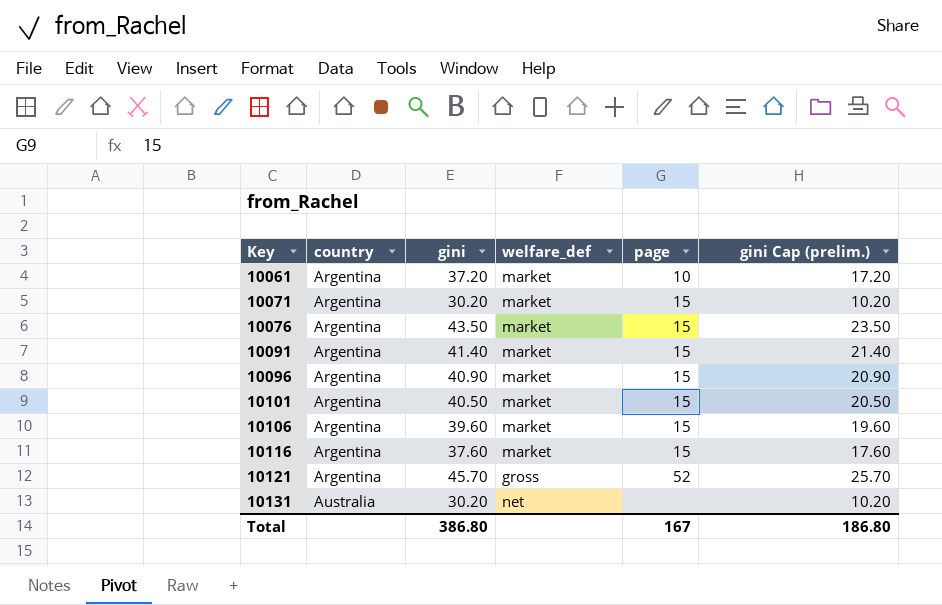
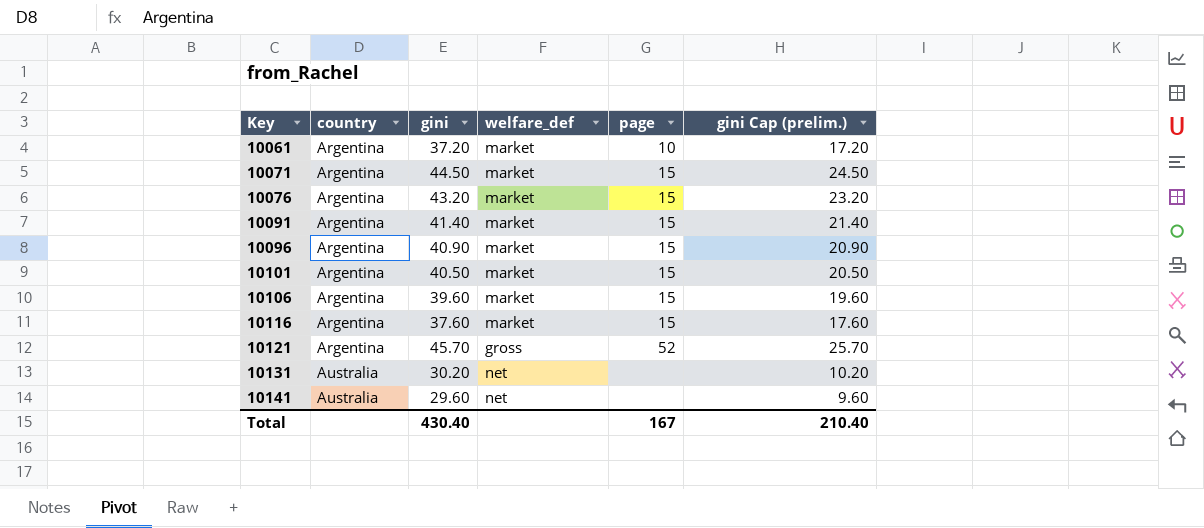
10071 | gini: 30.20 -> 44.50
10071 | gini Cap (prelim.): 10.20 -> 24.50
10076 | gini: 43.50 -> 43.20
10076 | gini Cap (prelim.): 23.50 -> 23.20
row 10141: none -> Australia | 29.60 | net | none | 9.60
Total | gini: 386.80 -> 430.40
Total | gini Cap (prelim.): 186.80 -> 210.40

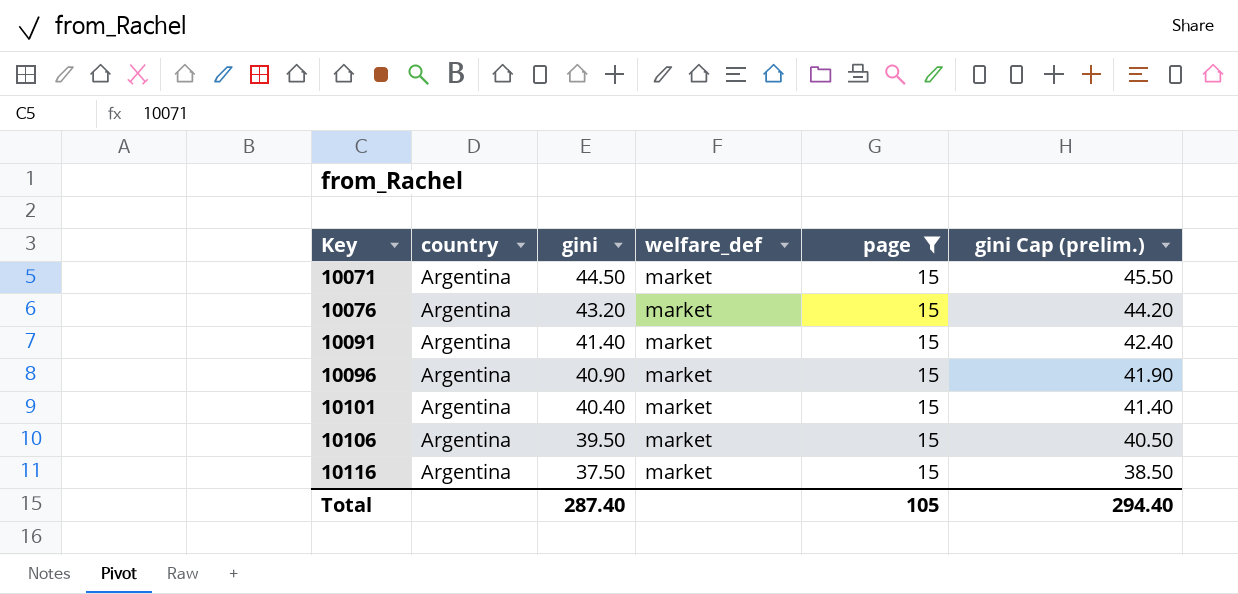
filter: none -> page = 15
column gini Cap (prelim.) | formula: [gini] - 20 -> [gini] + 1
10101 | gini: 40.50 -> 40.40
10106 | gini: 39.60 -> 39.50
10116 | gini: 37.60 -> 37.50
Total | gini: 430.40 -> 287.40
Total | page: 167 -> 105
Total | gini Cap (prelim.): 210.40 -> 294.40

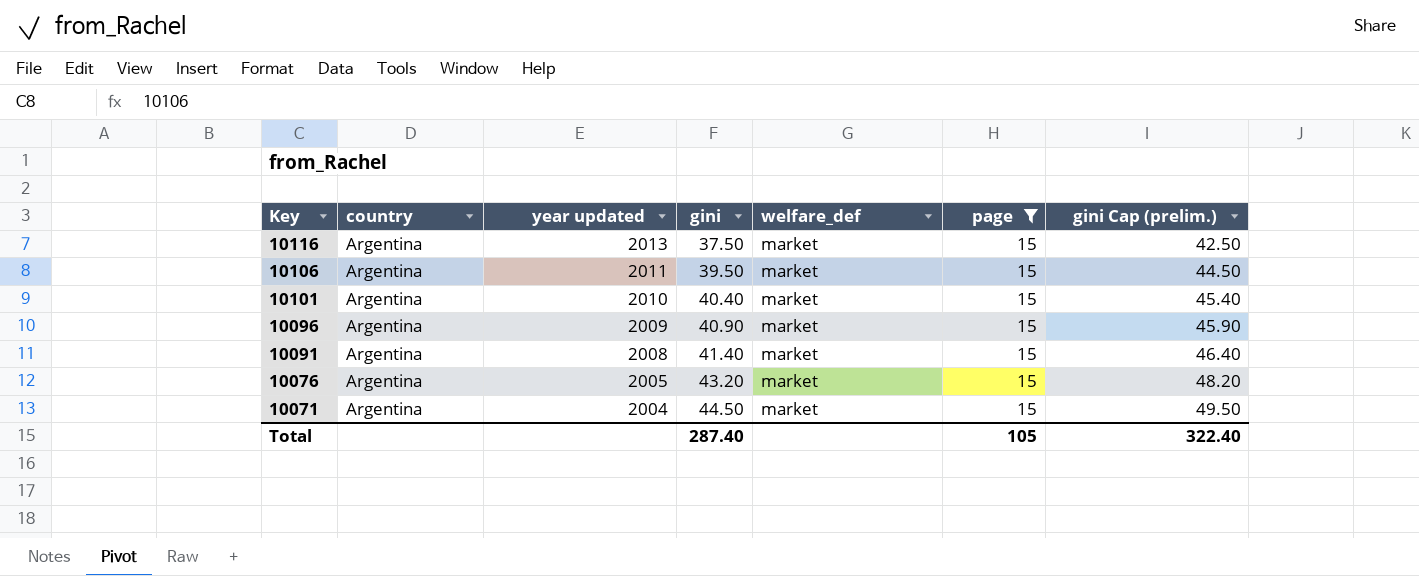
row order: Key ascending -> Key descending
column year updated | position: none -> 3
column gini Cap (prelim.) | formula: [gini] + 1 -> [gini] + 5
Total | gini Cap (prelim.): 294.40 -> 322.40

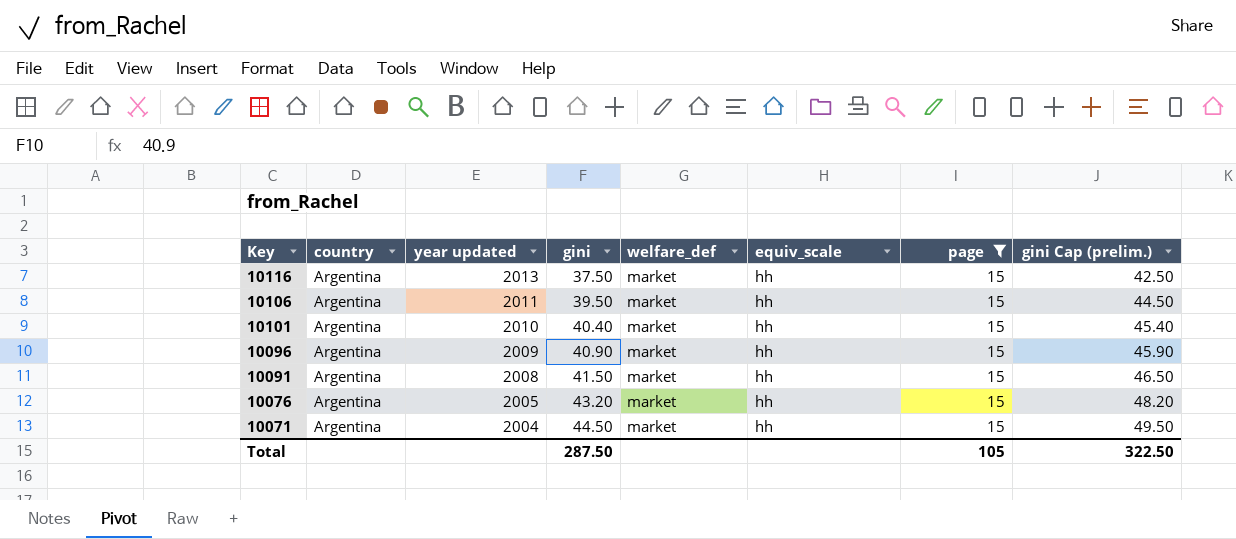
column equiv_scale | position: none -> 6
10091 | gini: 41.40 -> 41.50
10091 | gini Cap (prelim.): 46.40 -> 46.50
Total | gini: 287.40 -> 287.50
Total | gini Cap (prelim.): 322.40 -> 322.50

